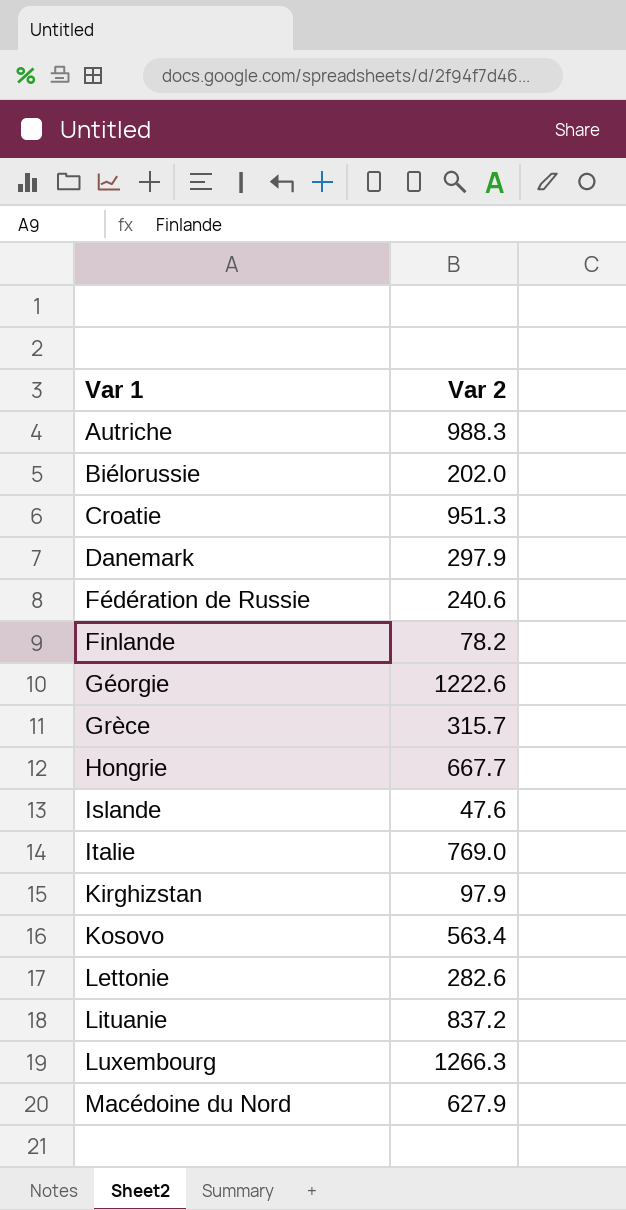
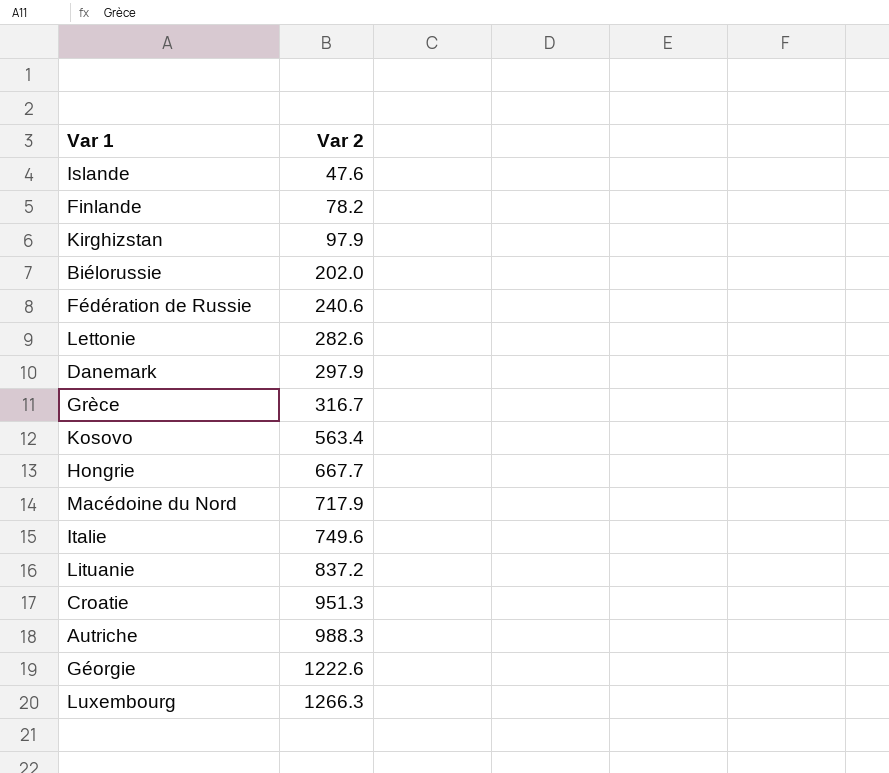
row order: Var 1 ascending -> Var 2 ascending
Grèce | Var 2: 315.7 -> 316.7
Macédoine du Nord | Var 2: 627.9 -> 717.9
Italie | Var 2: 769.0 -> 749.6

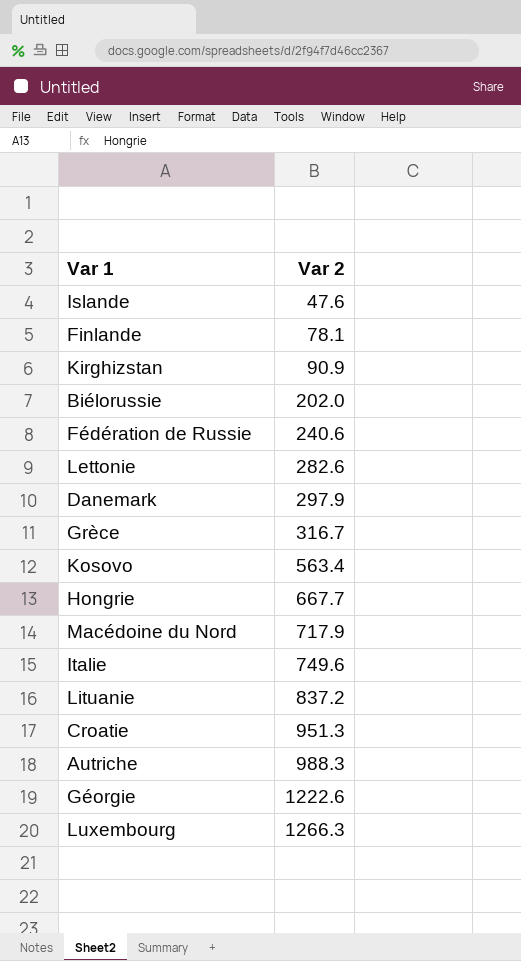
Finlande | Var 2: 78.2 -> 78.1
Kirghizstan | Var 2: 97.9 -> 90.9

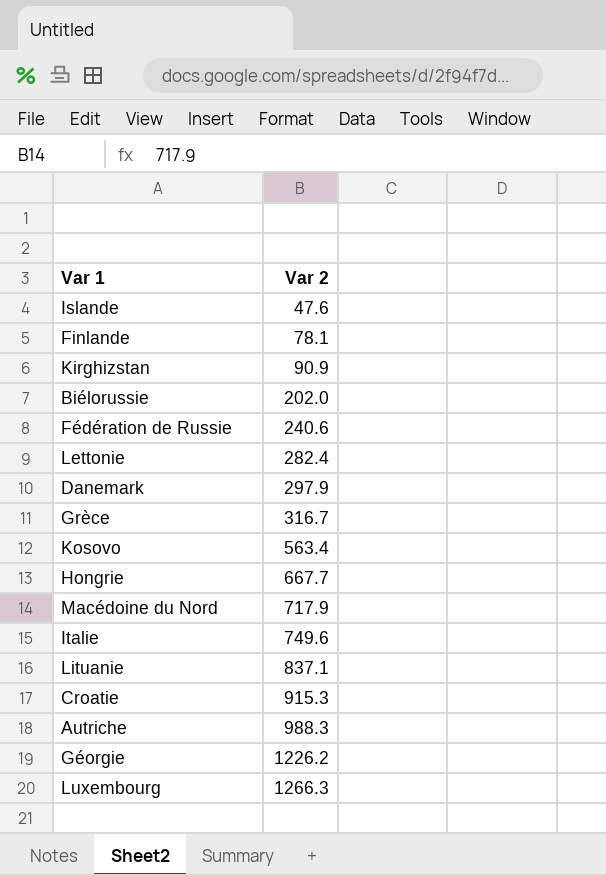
Lettonie | Var 2: 282.6 -> 282.4
Lituanie | Var 2: 837.2 -> 837.1
Croatie | Var 2: 951.3 -> 915.3
Géorgie | Var 2: 1222.6 -> 1226.2

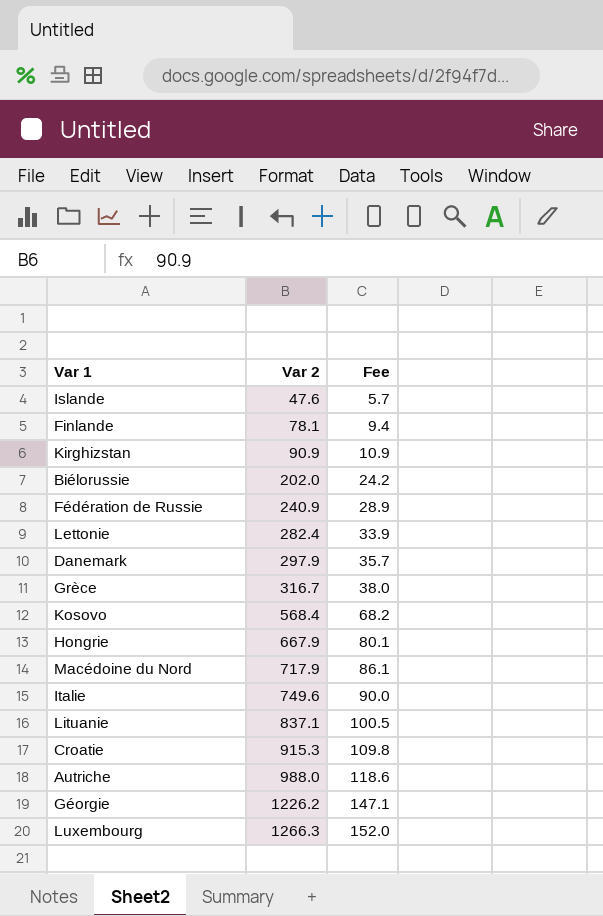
column Fee | formula: none -> [Var 2] * 0.12
Fédération de Russie | Var 2: 240.6 -> 240.9
Kosovo | Var 2: 563.4 -> 568.4
Hongrie | Var 2: 667.7 -> 667.9
Autriche | Var 2: 988.3 -> 988.0

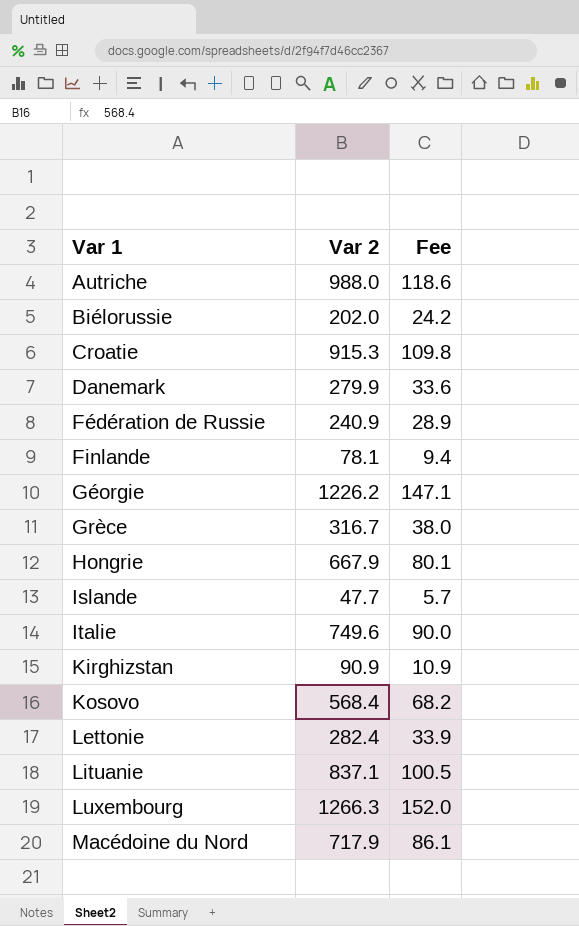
row order: Var 2 ascending -> Var 1 ascending
Danemark | Var 2: 297.9 -> 279.9
Danemark | Fee: 35.7 -> 33.6
Islande | Var 2: 47.6 -> 47.7

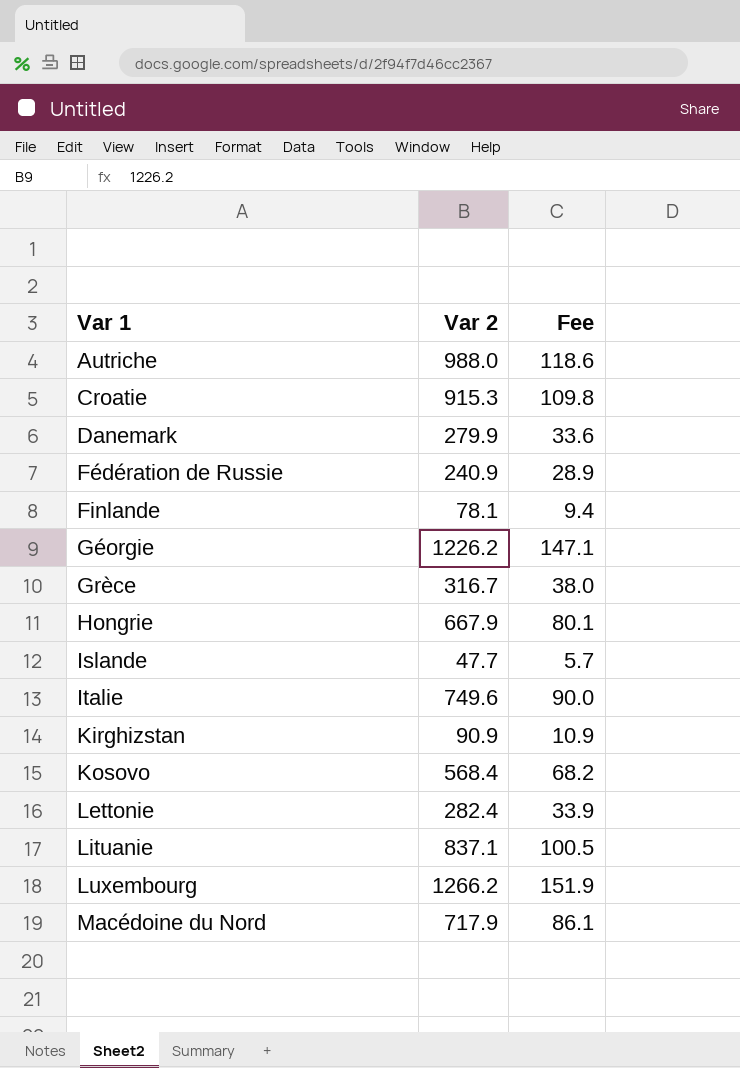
row Biélorussie: 202.0 | 24.2 -> none
Luxembourg | Var 2: 1266.3 -> 1266.2
Luxembourg | Fee: 152.0 -> 151.9

